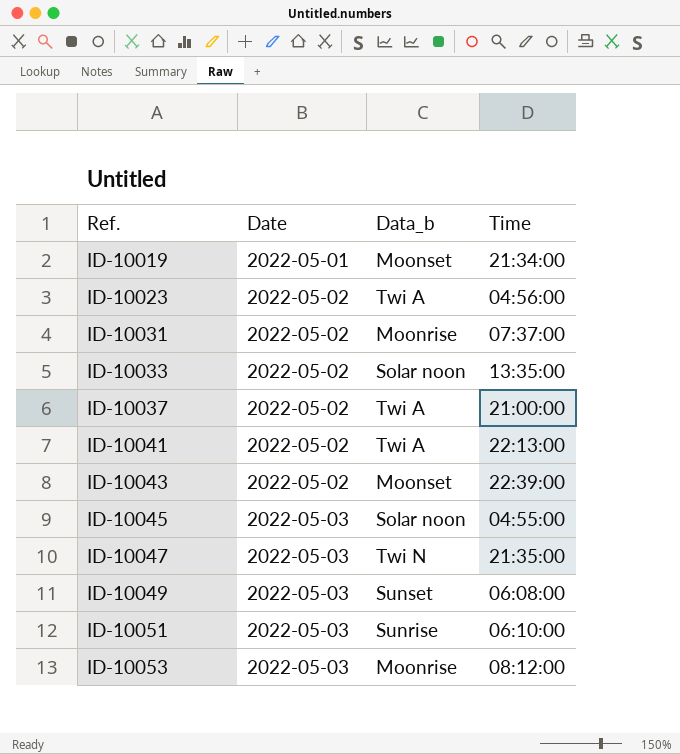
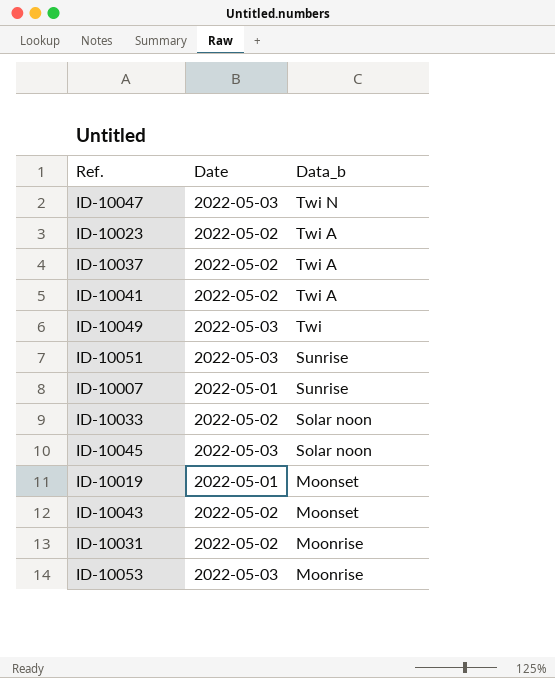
row order: Ref. ascending -> Data_b descending
column Time | position: 4 -> none
ID-10049 | Data_b: Sunset -> Twi
row ID-10007: none -> 2022-05-01 | Sunrise

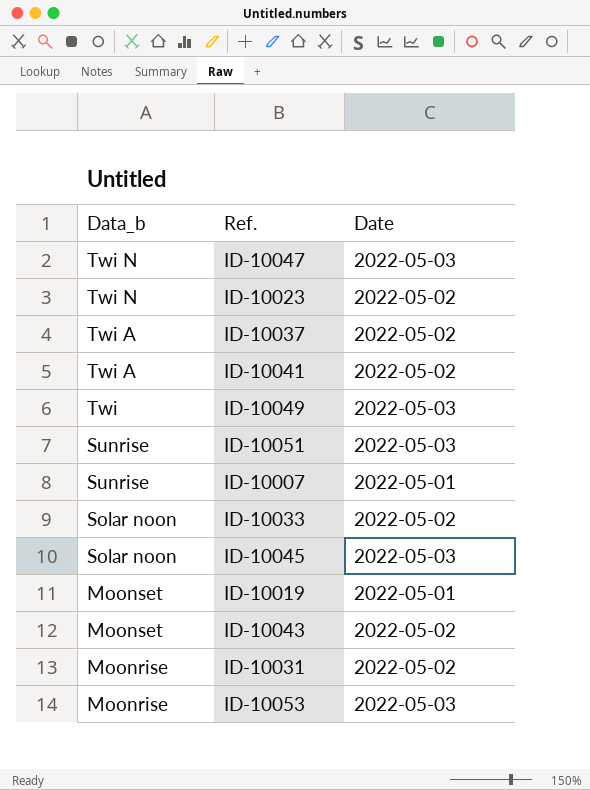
column Data_b | position: 3 -> 1
ID-10023 | Data_b: Twi A -> Twi N

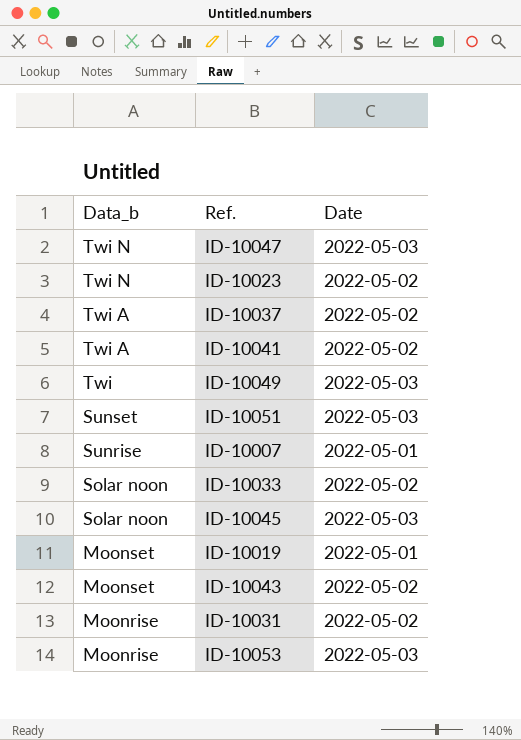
ID-10051 | Data_b: Sunrise -> Sunset

